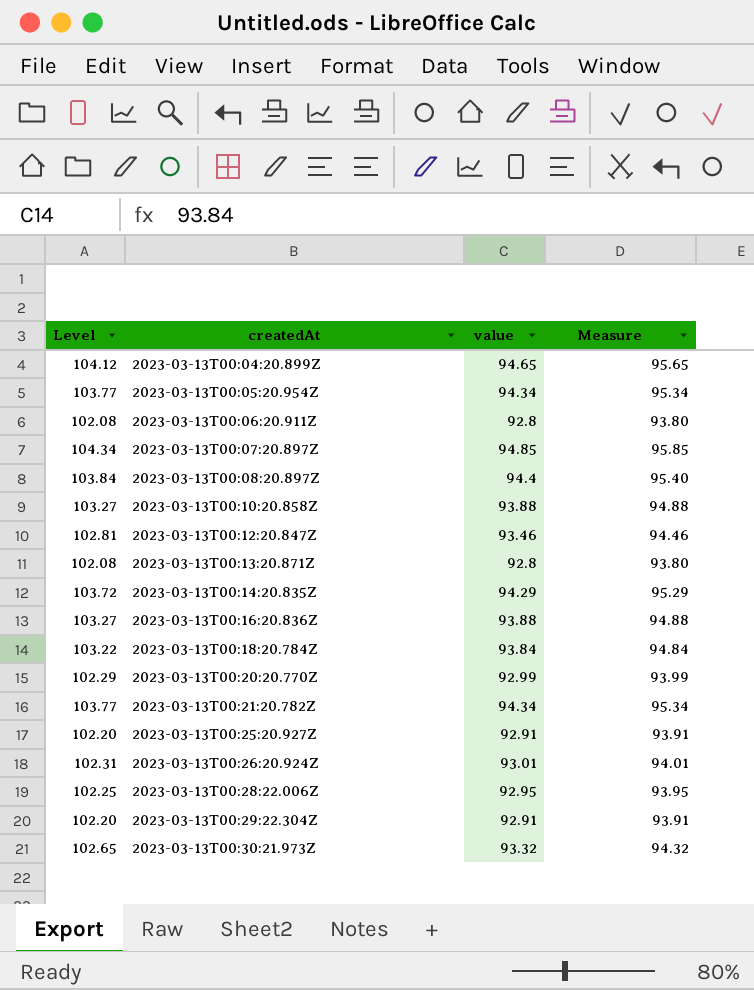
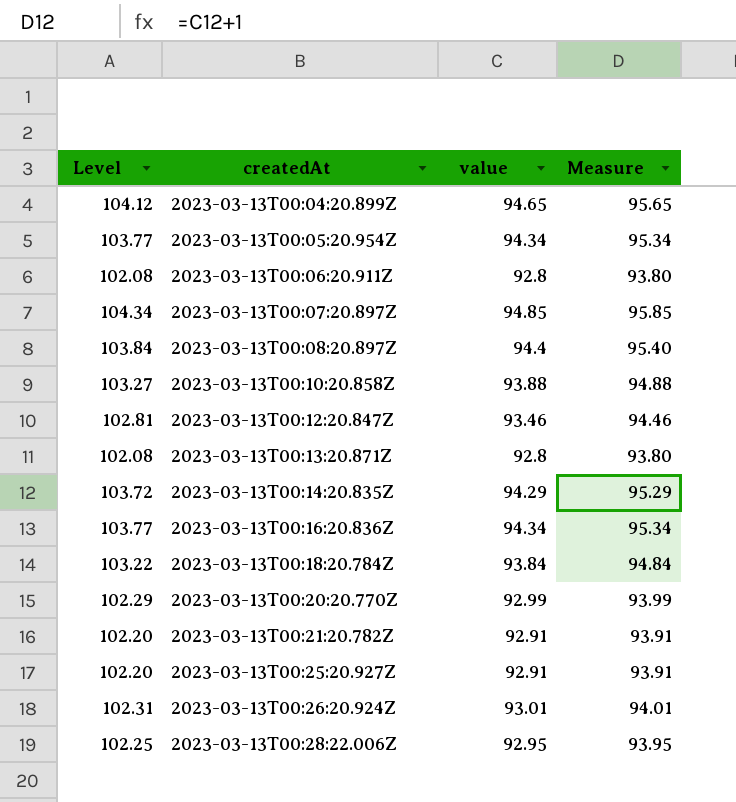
row 2023-03-13T00:29:22.304Z: 102.20 | 92.91 | 93.91 -> none
row 2023-03-13T00:30:21.973Z: 102.65 | 93.32 | 94.32 -> none
2023-03-13T00:16:20.836Z | Level: 103.27 -> 103.77
2023-03-13T00:16:20.836Z | value: 93.88 -> 94.34
2023-03-13T00:16:20.836Z | Measure: 94.88 -> 95.34
2023-03-13T00:21:20.782Z | Level: 103.77 -> 102.20
2023-03-13T00:21:20.782Z | value: 94.34 -> 92.91
2023-03-13T00:21:20.782Z | Measure: 95.34 -> 93.91

